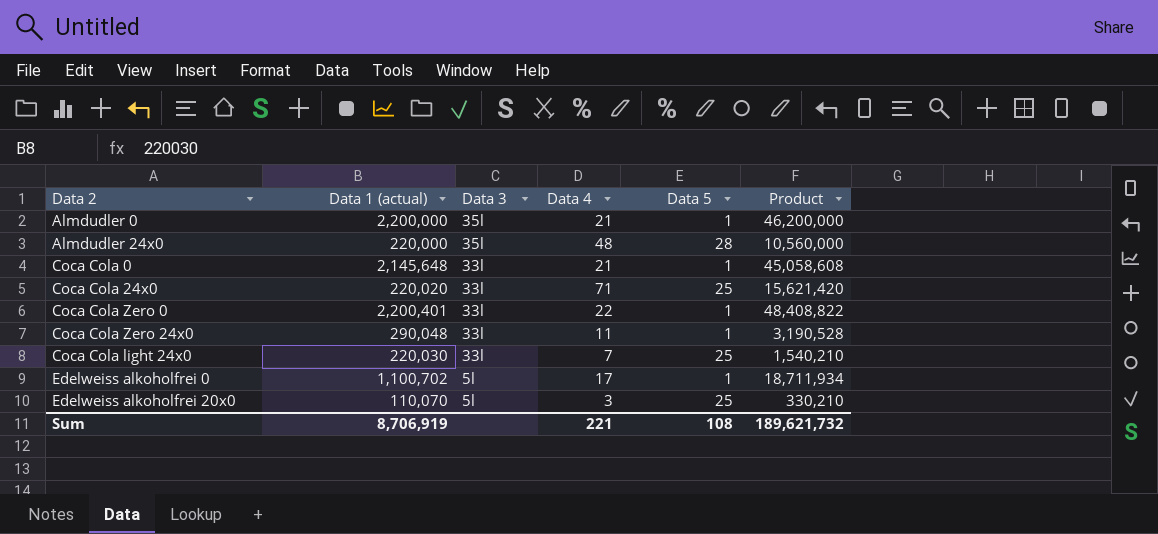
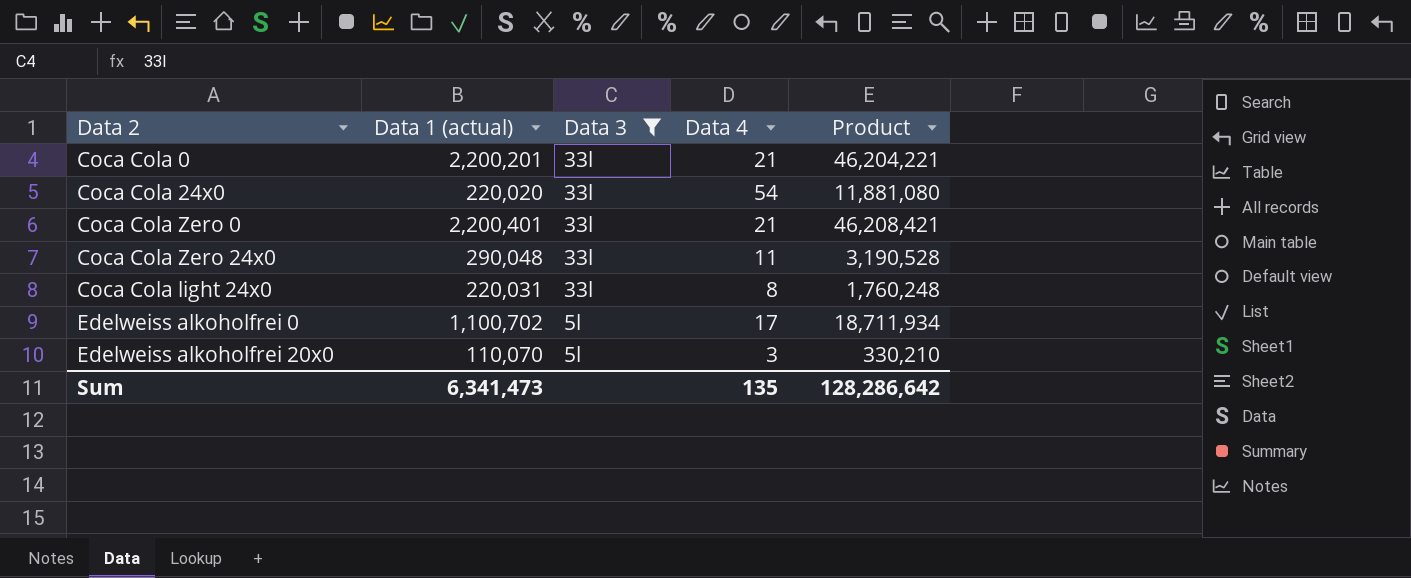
filter: none -> Data 3 != 35l
column Data 5 | position: 5 -> none
Coca Cola 0 | Data 1 (actual): 2,145,648 -> 2,200,201
Coca Cola 0 | Product: 45,058,608 -> 46,204,221
Coca Cola 24x0 | Data 4: 71 -> 54
Coca Cola 24x0 | Product: 15,621,420 -> 11,881,080
Coca Cola Zero 0 | Data 4: 22 -> 21
Coca Cola Zero 0 | Product: 48,408,822 -> 46,208,421
Coca Cola light 24x0 | Data 1 (actual): 220,030 -> 220,031
Coca Cola light 24x0 | Data 4: 7 -> 8
Coca Cola light 24x0 | Product: 1,540,210 -> 1,760,248
Sum | Data 1 (actual): 8,706,919 -> 6,341,473
Sum | Data 4: 221 -> 135
Sum | Product: 189,621,732 -> 128,286,642

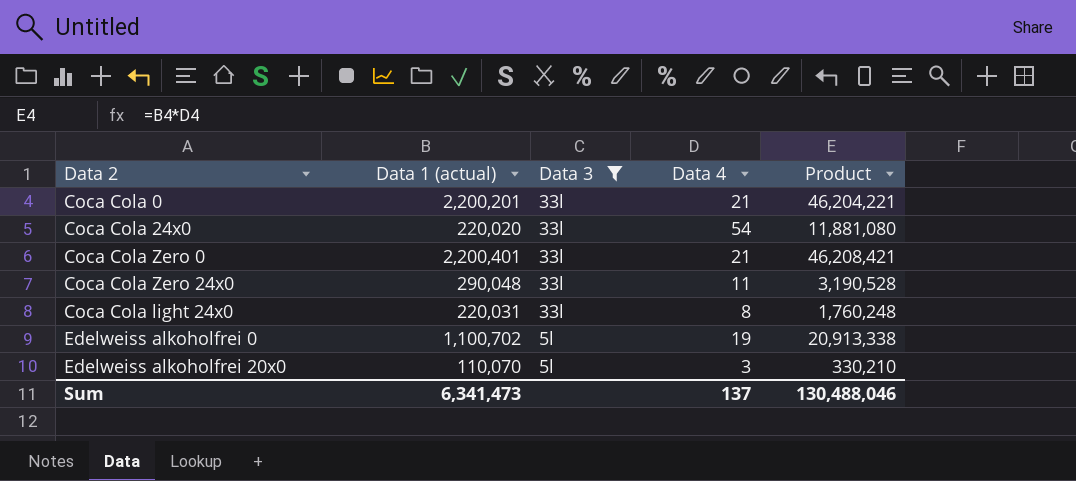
Edelweiss alkoholfrei 0 | Data 4: 17 -> 19
Edelweiss alkoholfrei 0 | Product: 18,711,934 -> 20,913,338
Sum | Data 4: 135 -> 137
Sum | Product: 128,286,642 -> 130,488,046

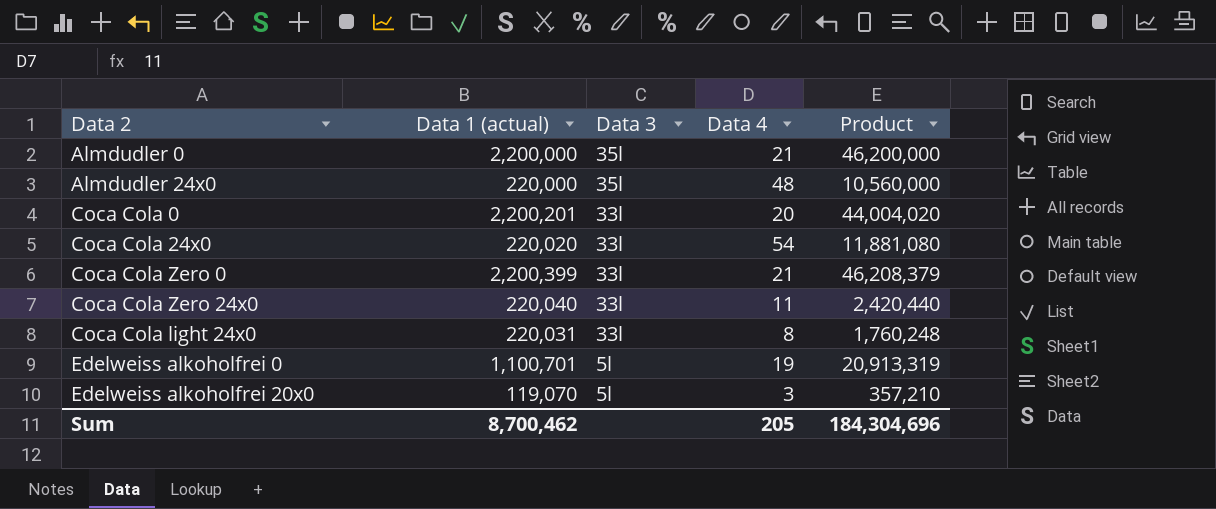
filter: Data 3 != 35l -> none
Coca Cola 0 | Data 4: 21 -> 20
Coca Cola 0 | Product: 46,204,221 -> 44,004,020
Coca Cola Zero 0 | Data 1 (actual): 2,200,401 -> 2,200,399
Coca Cola Zero 0 | Product: 46,208,421 -> 46,208,379
Coca Cola Zero 24x0 | Data 1 (actual): 290,048 -> 220,040
Coca Cola Zero 24x0 | Product: 3,190,528 -> 2,420,440
Edelweiss alkoholfrei 0 | Data 1 (actual): 1,100,702 -> 1,100,701
Edelweiss alkoholfrei 0 | Product: 20,913,338 -> 20,913,319
Edelweiss alkoholfrei 20x0 | Data 1 (actual): 110,070 -> 119,070
Edelweiss alkoholfrei 20x0 | Product: 330,210 -> 357,210
Sum | Data 1 (actual): 6,341,473 -> 8,700,462
Sum | Data 4: 137 -> 205
Sum | Product: 130,488,046 -> 184,304,696

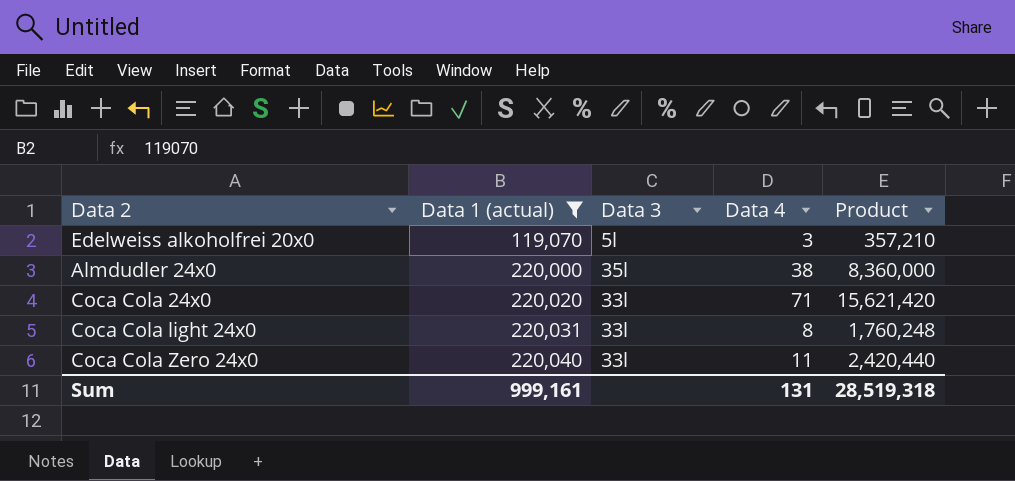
filter: none -> Data 1 (actual) <= 220,040
row order: Data 3 descending -> Data 1 (actual) ascending
Almdudler 24x0 | Data 4: 48 -> 38
Almdudler 24x0 | Product: 10,560,000 -> 8,360,000
Coca Cola 24x0 | Data 4: 54 -> 71
Coca Cola 24x0 | Product: 11,881,080 -> 15,621,420
Sum | Data 1 (actual): 8,700,462 -> 999,161
Sum | Data 4: 205 -> 131
Sum | Product: 184,304,696 -> 28,519,318

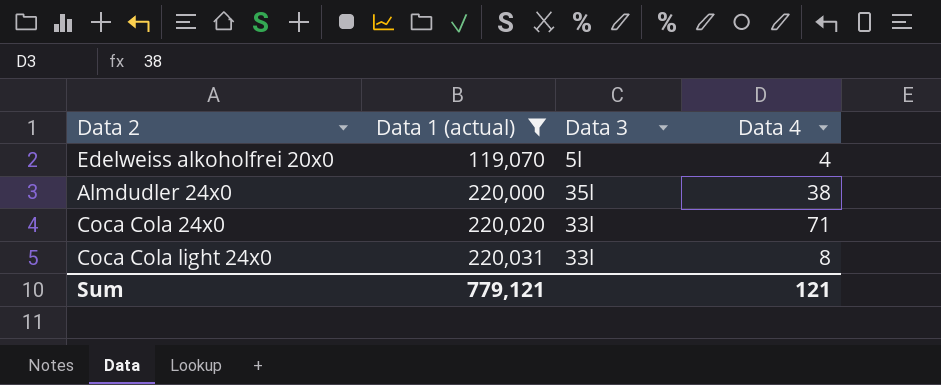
column Product | formula: [Data 1 (actual)] * [Data 4] -> none
row Coca Cola Zero 24x0: 220,040 | 33l | 11 | 2,420,440 -> none
Edelweiss alkoholfrei 20x0 | Data 4: 3 -> 4
Sum | Data 1 (actual): 999,161 -> 779,121
Sum | Data 4: 131 -> 121

